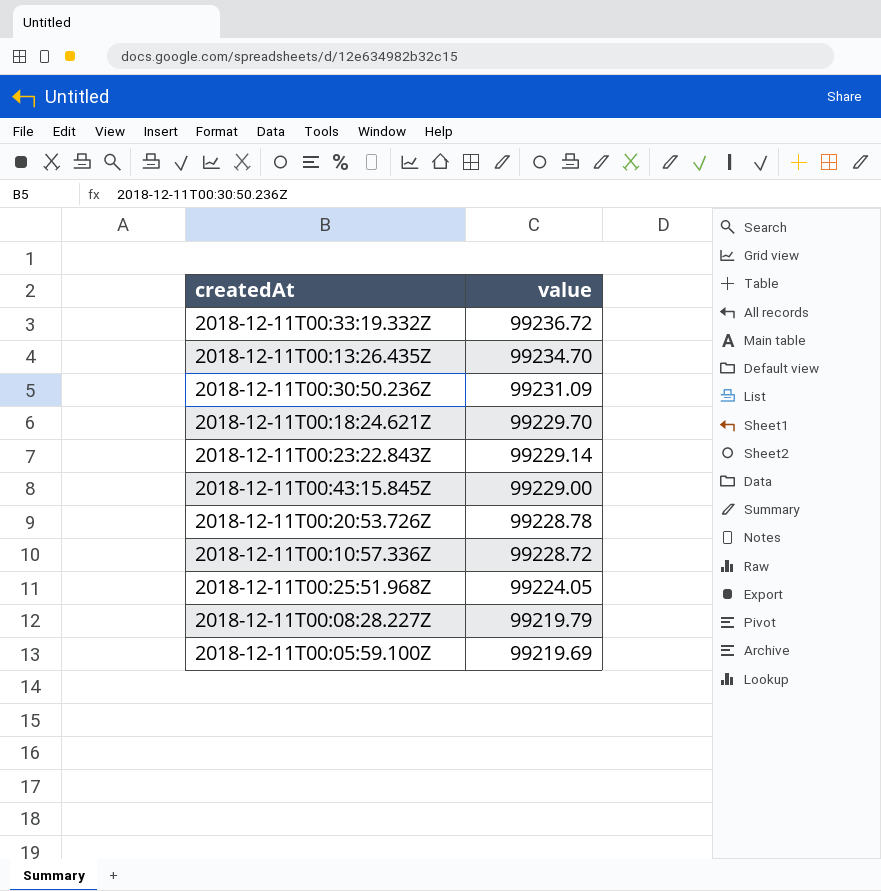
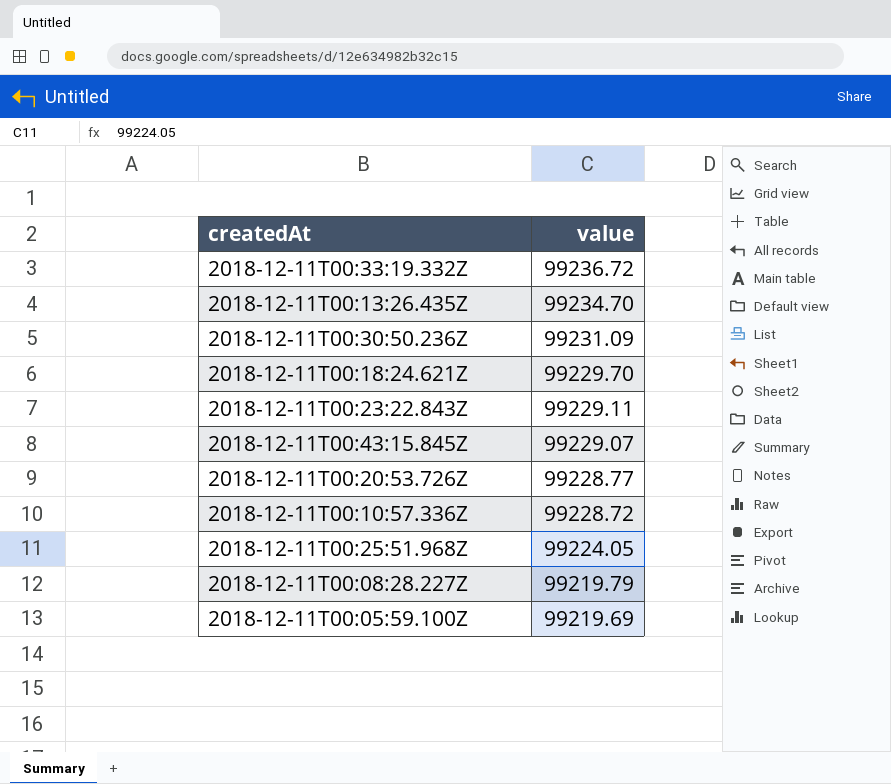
2018-12-11T00:23:22.843Z | value: 99229.14 -> 99229.11
2018-12-11T00:43:15.845Z | value: 99229.00 -> 99229.07
2018-12-11T00:20:53.726Z | value: 99228.78 -> 99228.77

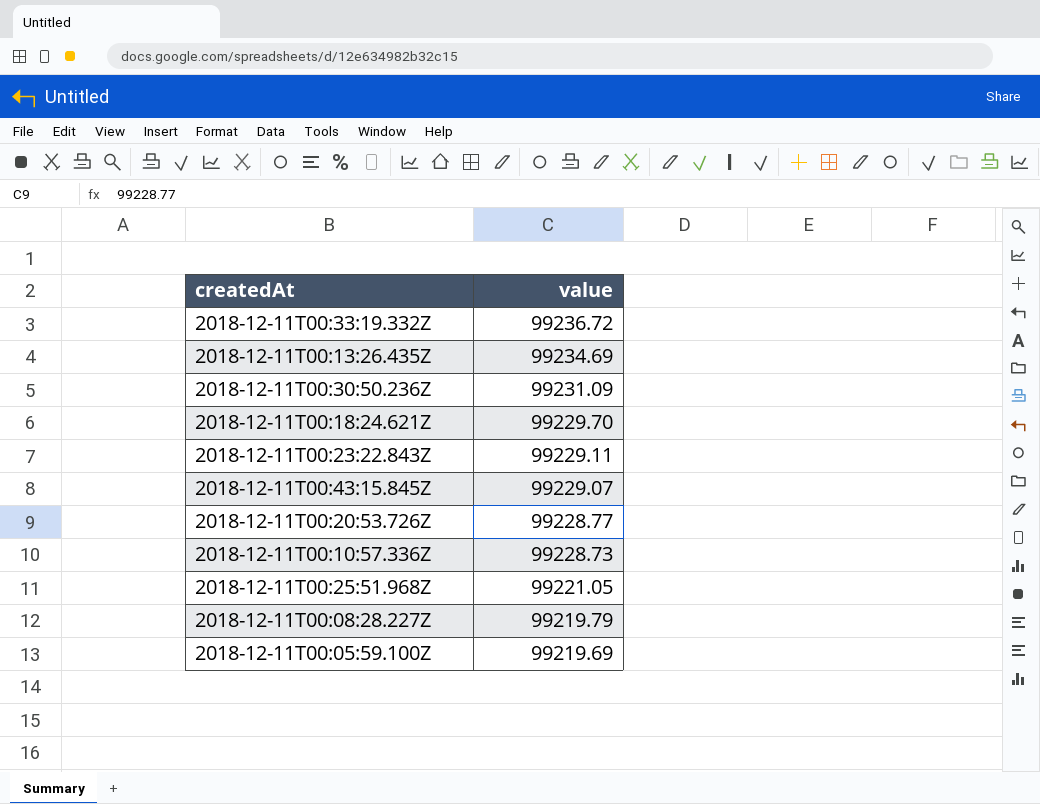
2018-12-11T00:13:26.435Z | value: 99234.70 -> 99234.69
2018-12-11T00:10:57.336Z | value: 99228.72 -> 99228.73
2018-12-11T00:25:51.968Z | value: 99224.05 -> 99221.05

